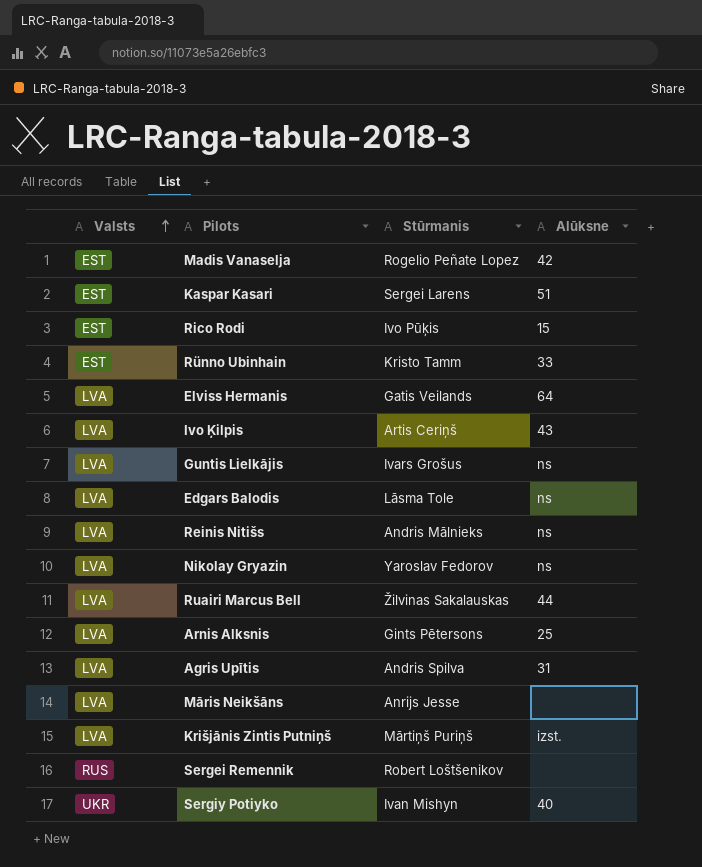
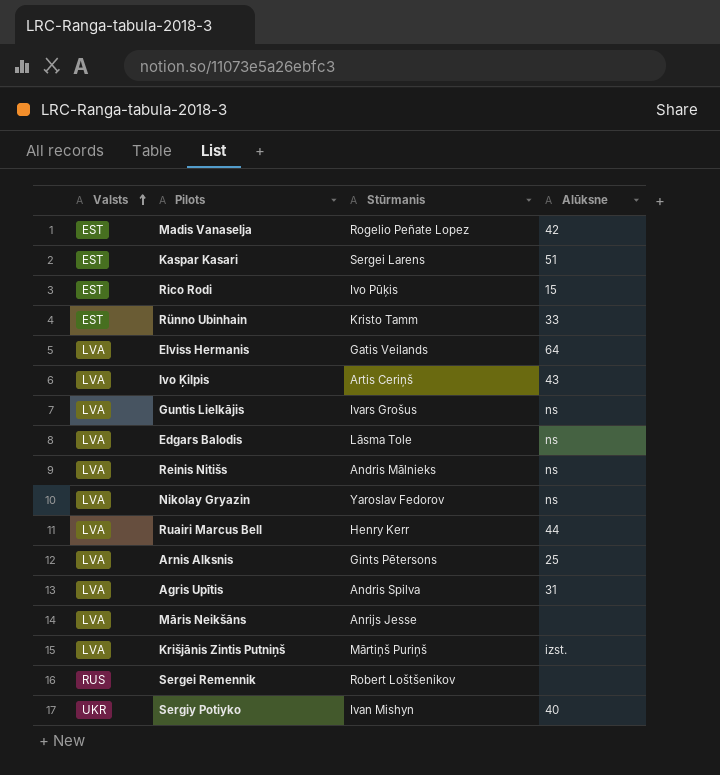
Ruairi Marcus Bell | Stūrmanis: Žilvinas Sakalauskas -> Henry Kerr

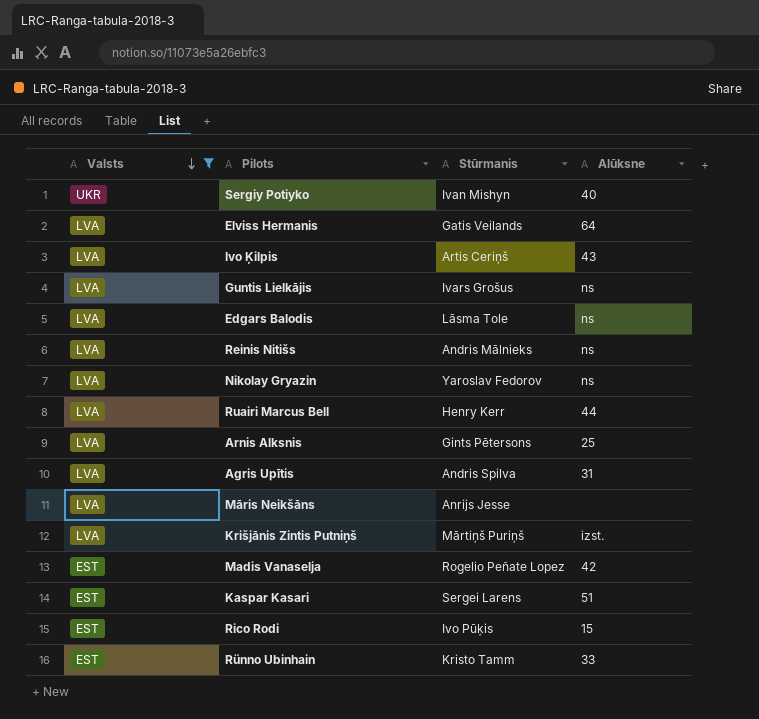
filter: none -> Valsts != RUS
row order: Valsts ascending -> Valsts descending

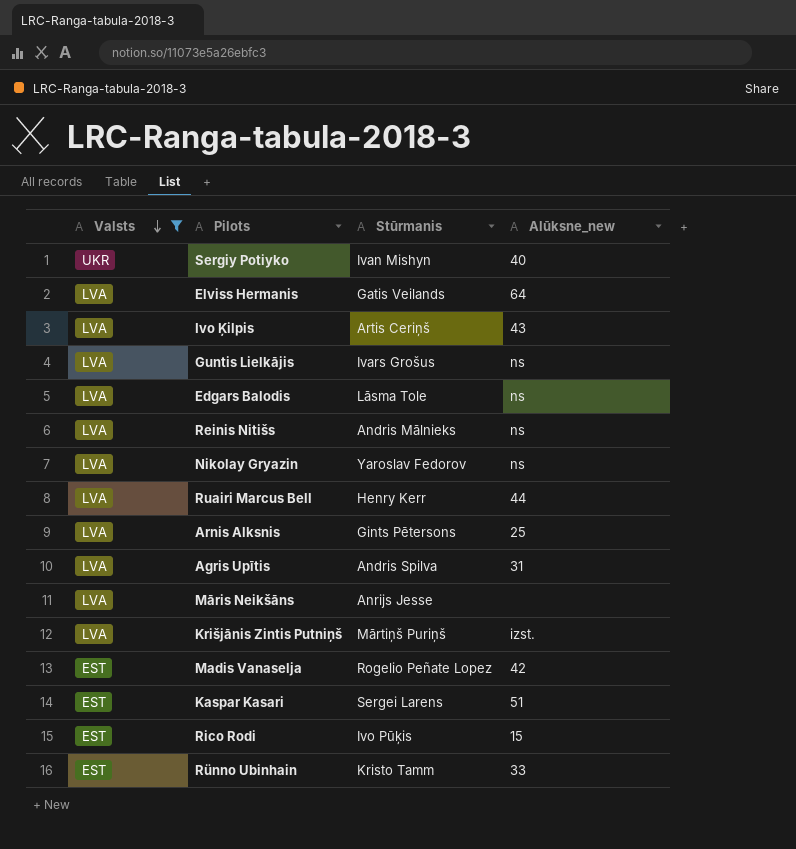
column name: Alūksne -> Alūksne_new

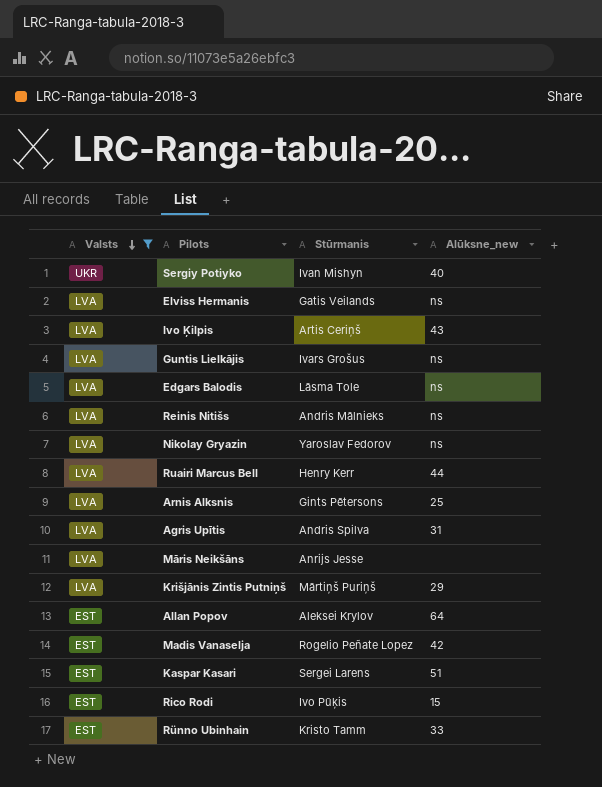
Elviss Hermanis | Alūksne_new: 64 -> ns
Krišjānis Zintis Putniņš | Alūksne_new: izst. -> 29
row Allan Popov: none -> EST | Aleksei Krylov | 64

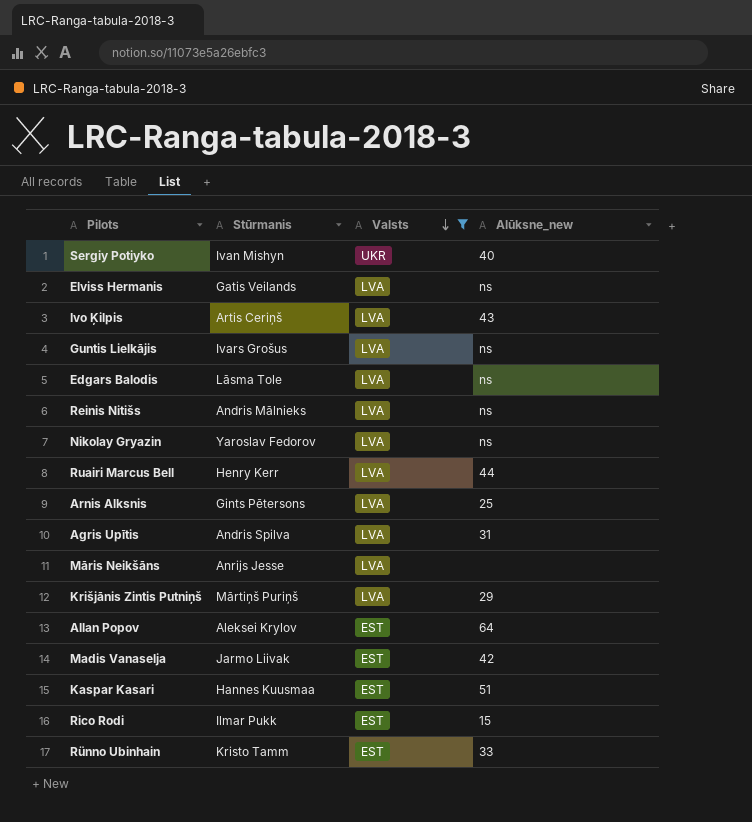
column Valsts | position: 1 -> 3
Madis Vanaselja | Stūrmanis: Rogelio Peñate Lopez -> Jarmo Liivak
Kaspar Kasari | Stūrmanis: Sergei Larens -> Hannes Kuusmaa
Rico Rodi | Stūrmanis: Ivo Pūķis -> Ilmar Pukk

